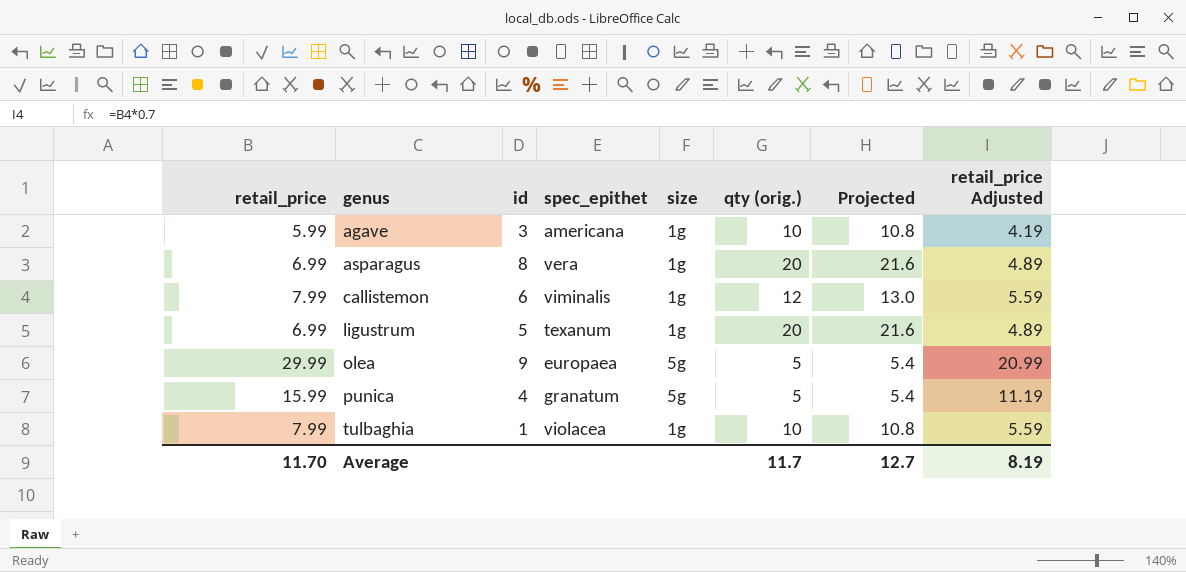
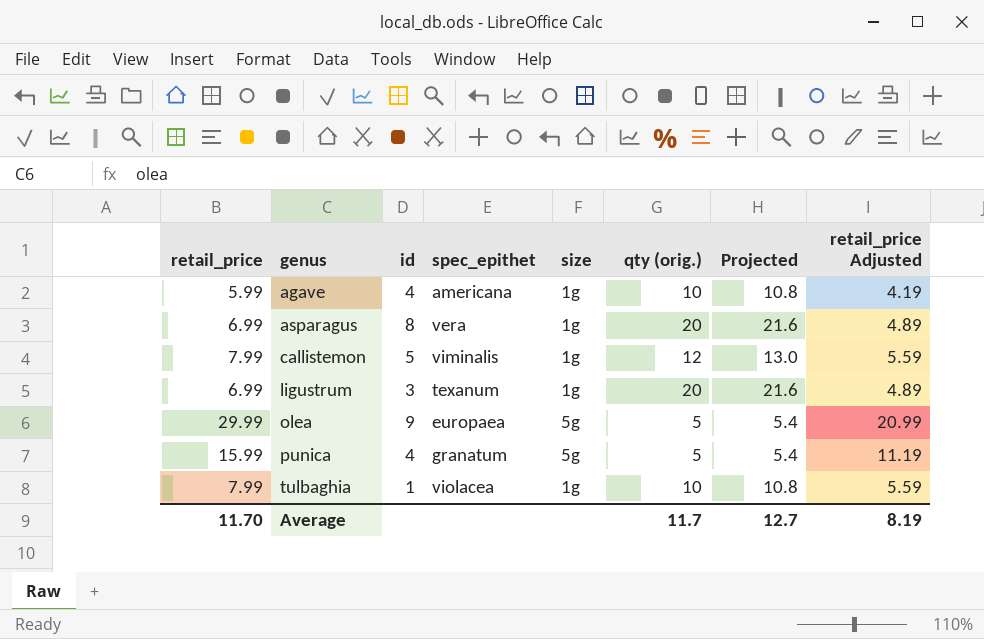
agave | id: 3 -> 4
callistemon | id: 6 -> 5
ligustrum | id: 5 -> 3

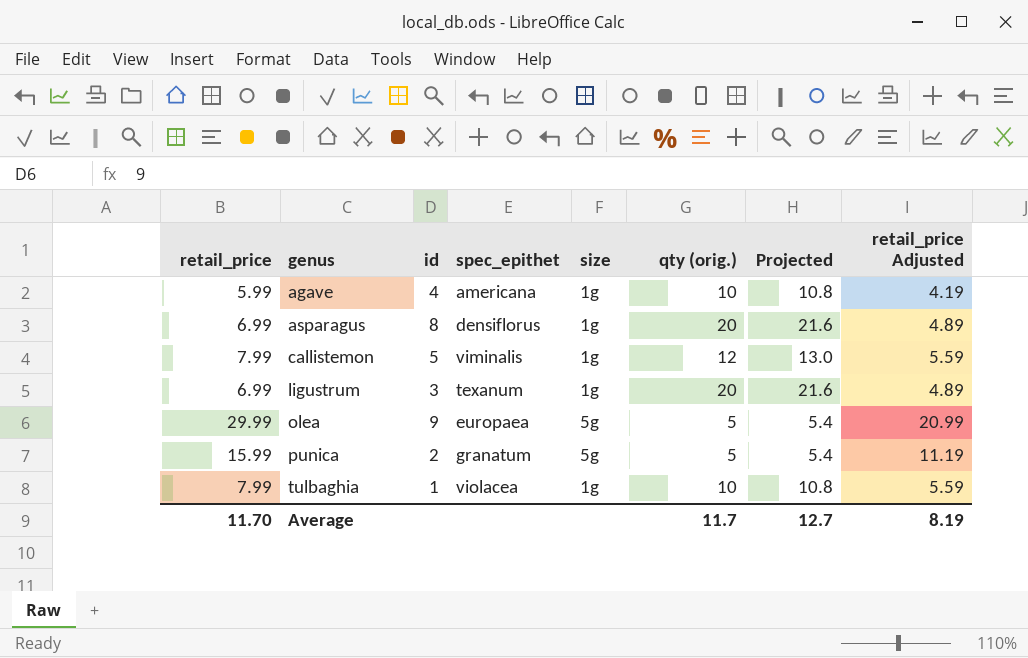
asparagus | spec_epithet: vera -> densiflorus
punica | id: 4 -> 2

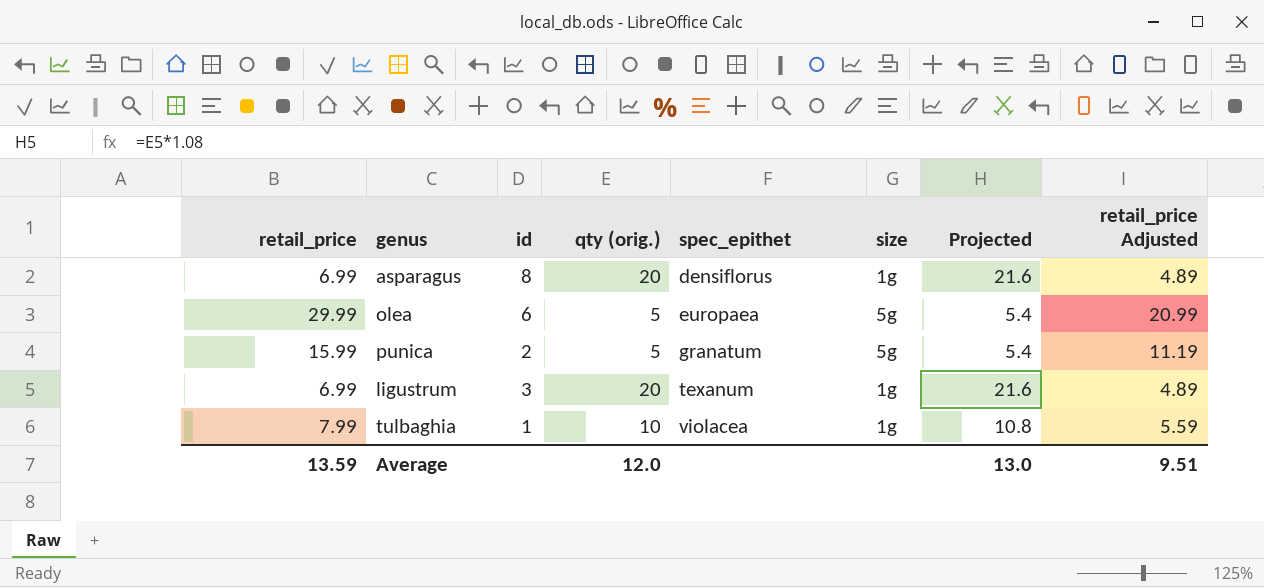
row order: genus ascending -> spec_epithet ascending
column qty (orig.) | position: 6 -> 4
row agave: 5.99 | 4 | americana | 1g | 10 | 10.8 | 4.19 -> none
row callistemon: 7.99 | 5 | viminalis | 1g | 12 | 13.0 | 5.59 -> none
olea | id: 9 -> 6
Average | retail_price: 11.70 -> 13.59
Average | qty (orig.): 11.7 -> 12.0
Average | Projected: 12.7 -> 13.0
Average | retail_price Adjusted: 8.19 -> 9.51

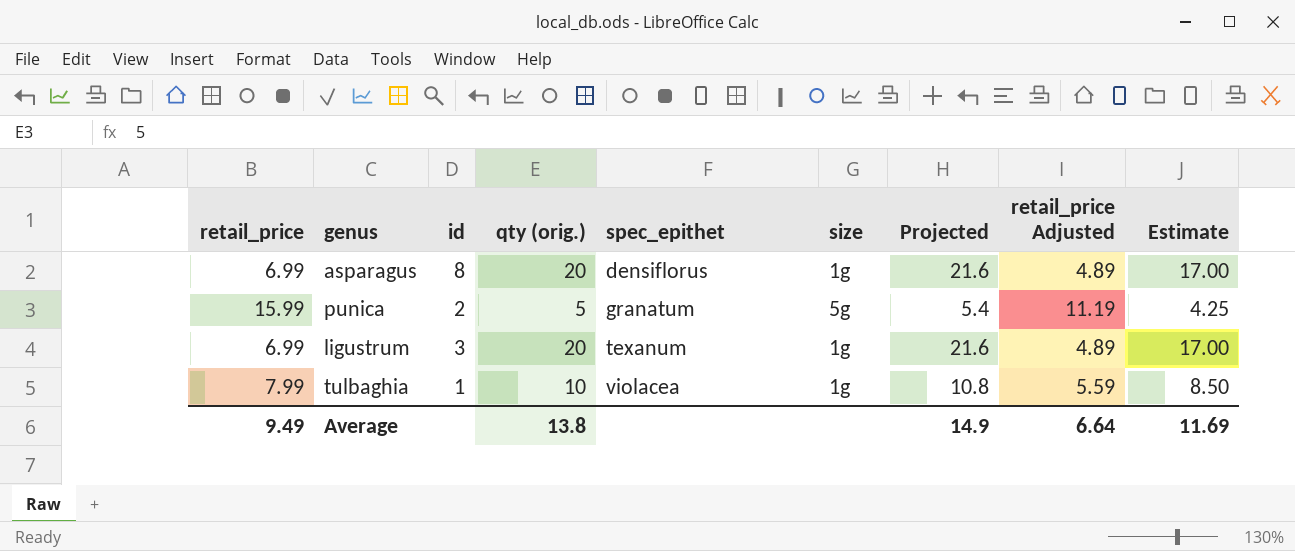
column Estimate | formula: none -> [qty (orig.)] * 0.85
row olea: 29.99 | 6 | 5 | europaea | 5g | 5.4 | 20.99 -> none
Average | retail_price: 13.59 -> 9.49
Average | qty (orig.): 12.0 -> 13.8
Average | Projected: 13.0 -> 14.9
Average | retail_price Adjusted: 9.51 -> 6.64

